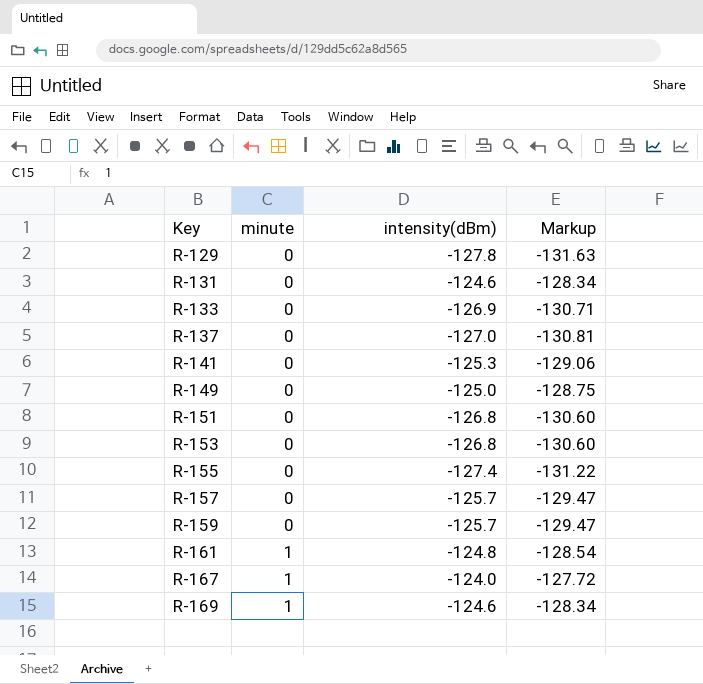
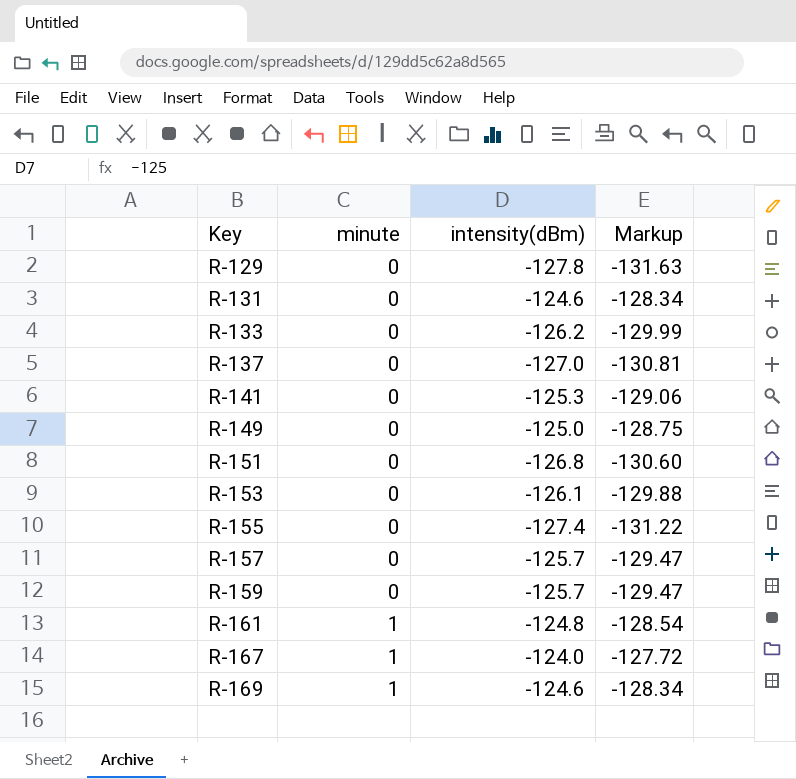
R-133 | intensity(dBm): -126.9 -> -126.2
R-133 | Markup: -130.71 -> -129.99
R-153 | intensity(dBm): -126.8 -> -126.1
R-153 | Markup: -130.60 -> -129.88

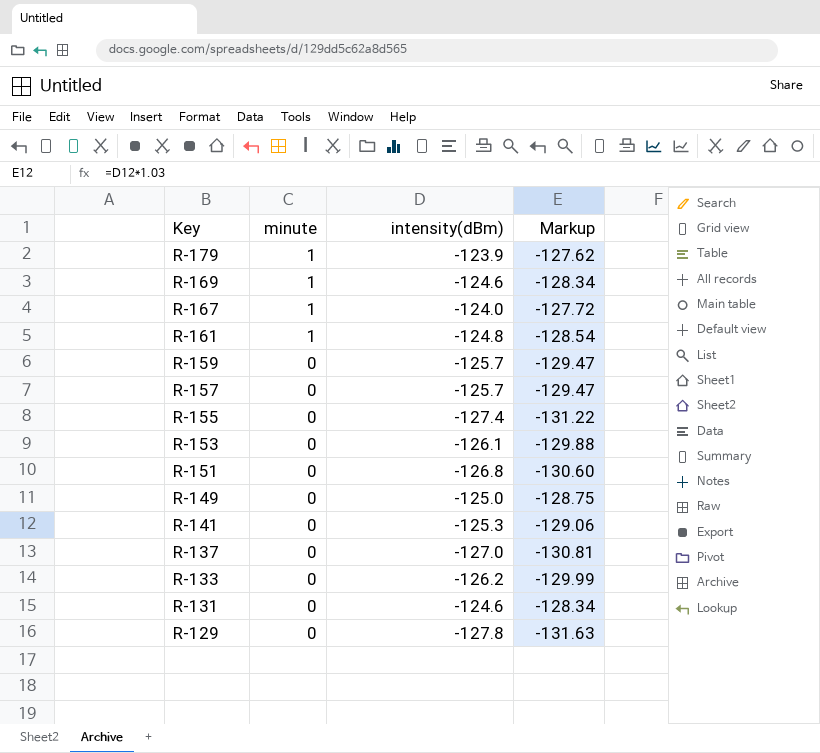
row order: Key ascending -> Key descending
row R-179: none -> 1 | -123.9 | -127.62

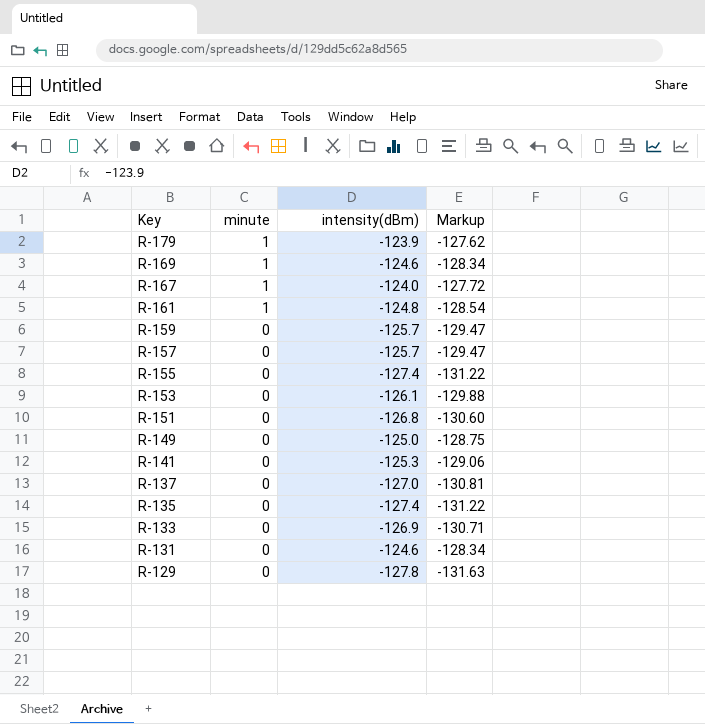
row R-135: none -> 0 | -127.4 | -131.22
R-133 | intensity(dBm): -126.2 -> -126.9
R-133 | Markup: -129.99 -> -130.71

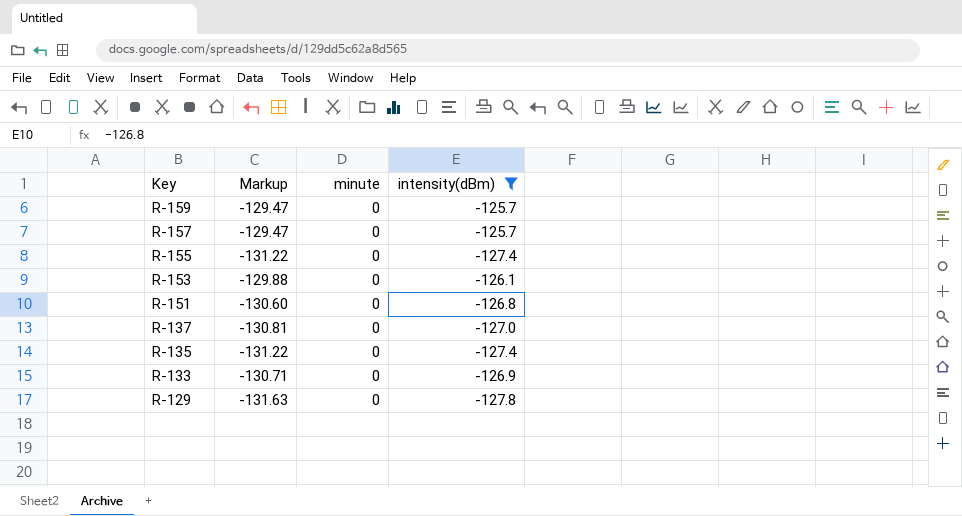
filter: none -> intensity(dBm) <= -125.7
column Markup | position: 4 -> 2

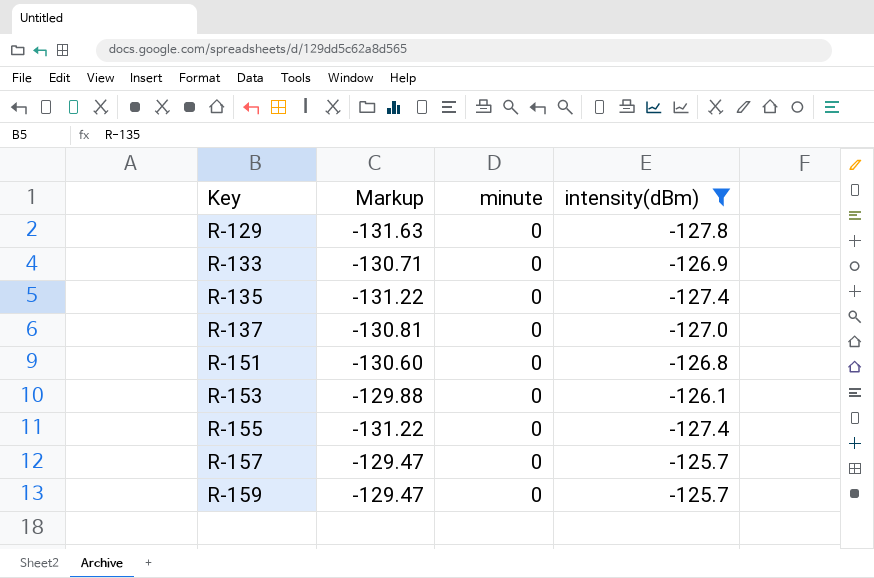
row order: Key descending -> Key ascending

